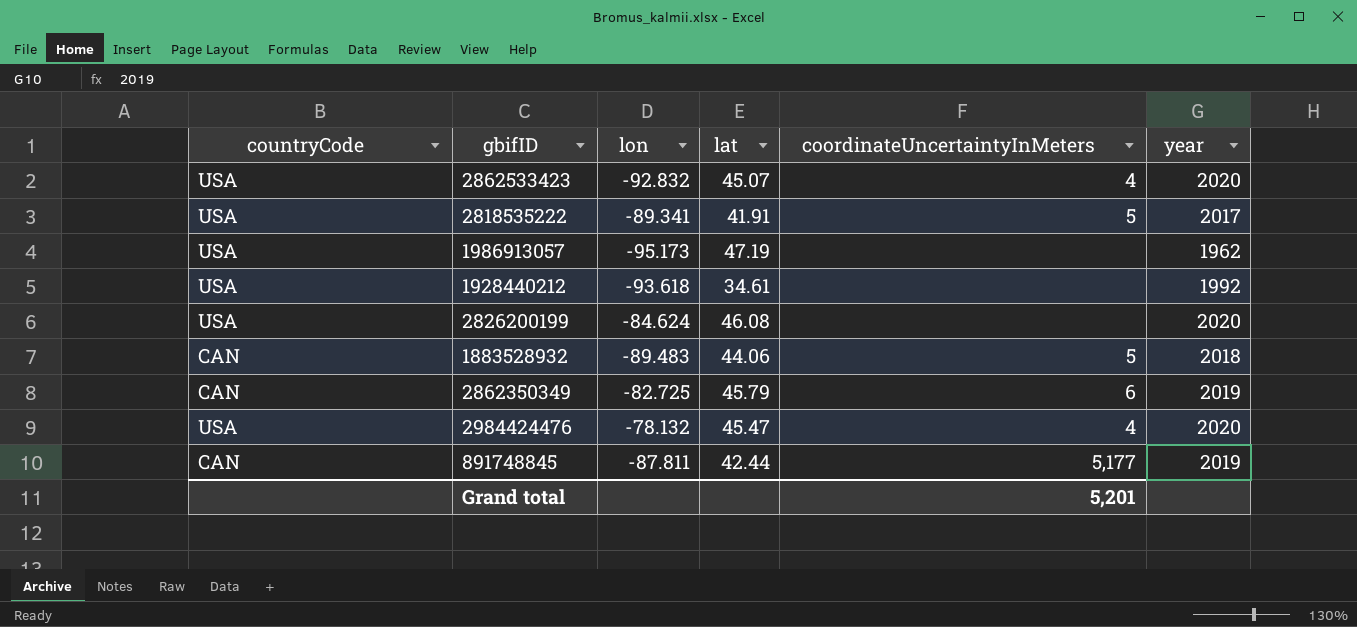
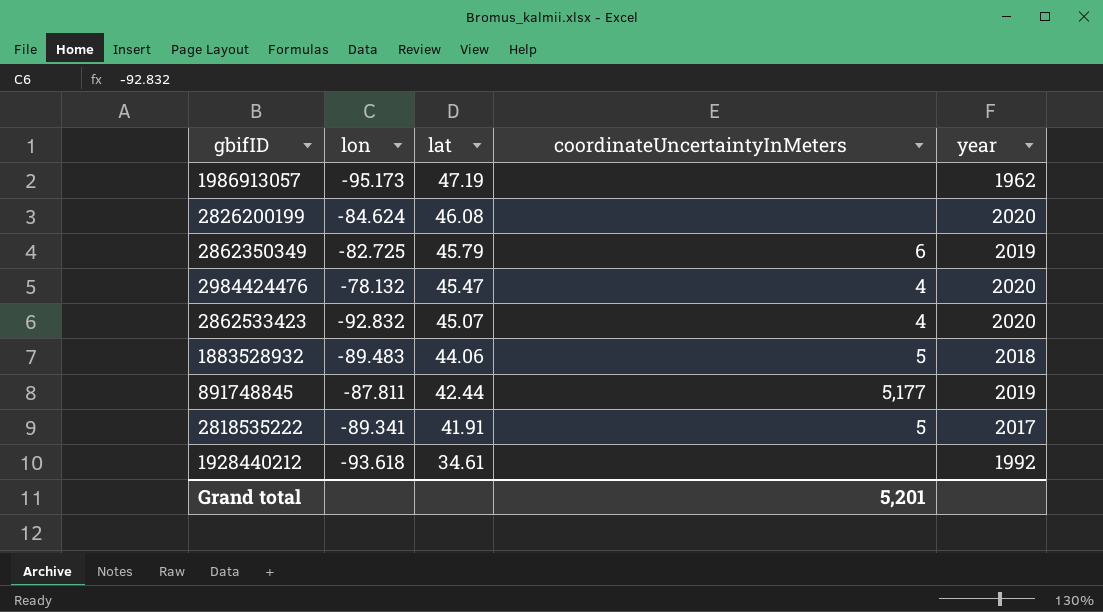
row order: none -> lat descending
column countryCode | position: 1 -> none

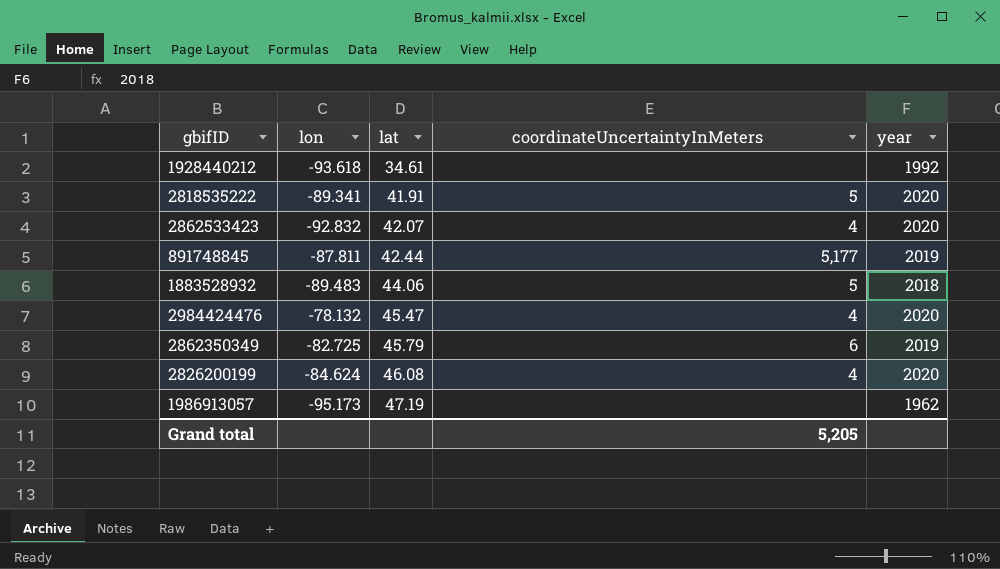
row order: lat descending -> lat ascending
2818535222 | year: 2017 -> 2020
2862533423 | lat: 45.07 -> 42.07
2826200199 | coordinateUncertaintyInMeters: none -> 4
Grand total | coordinateUncertaintyInMeters: 5,201 -> 5,205

